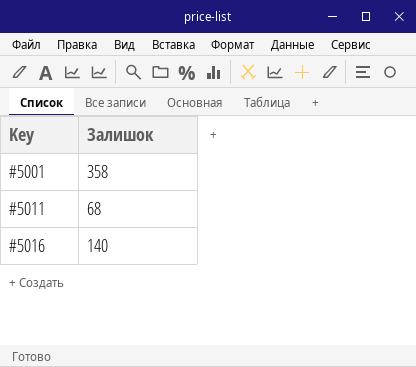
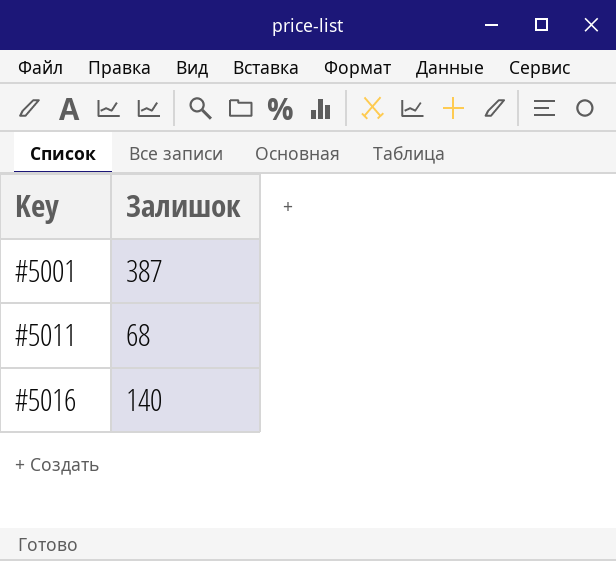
#5001 | Залишок: 358 -> 387

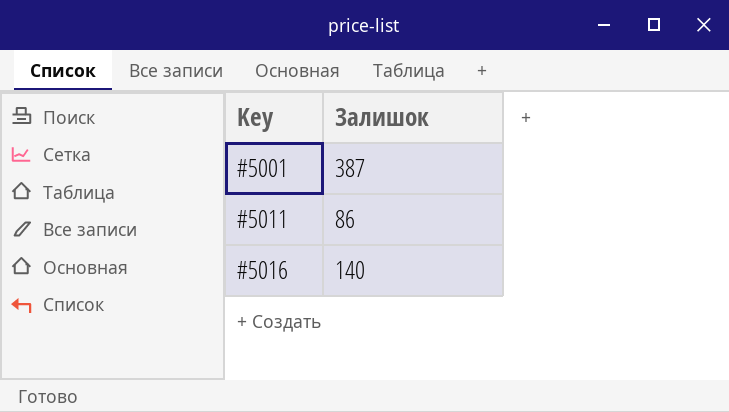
#5011 | Залишок: 68 -> 86

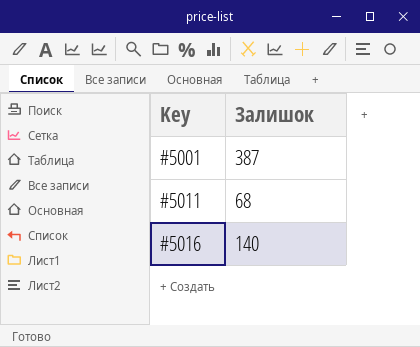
#5011 | Залишок: 86 -> 68

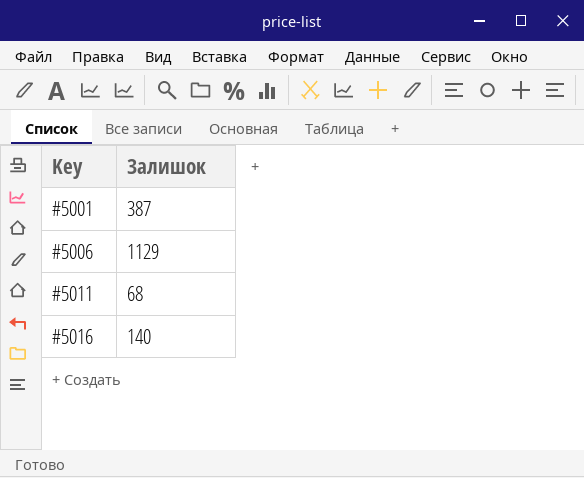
row #5006: none -> 1129

